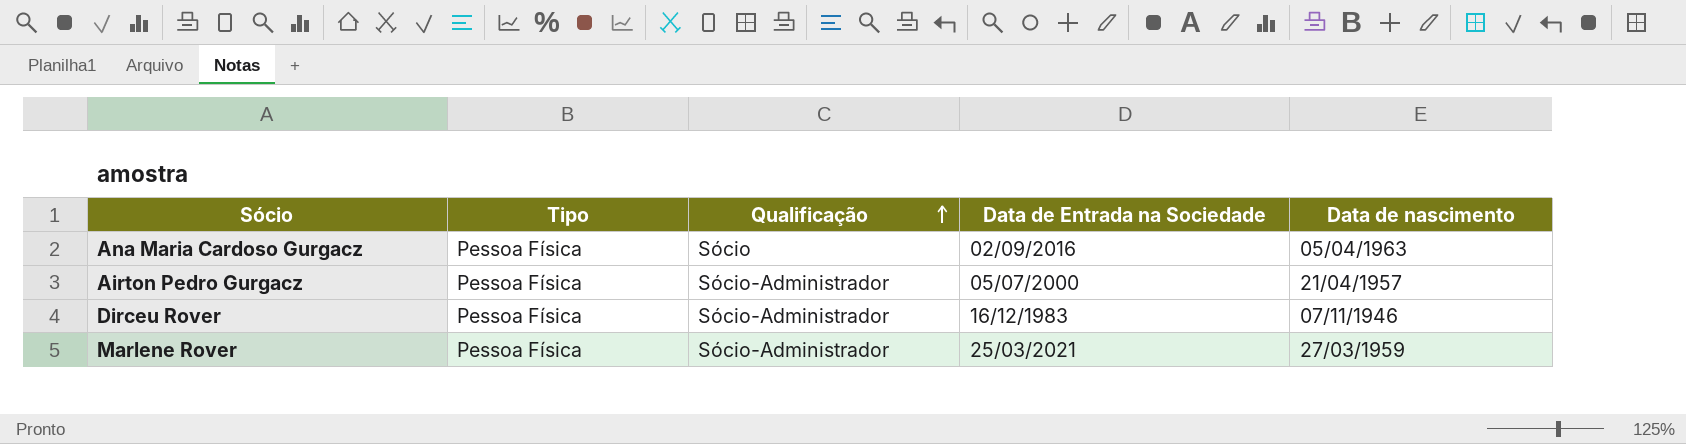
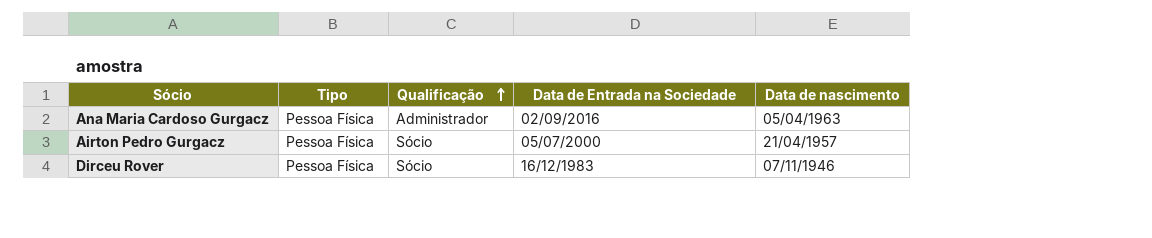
row Marlene Rover: Pessoa Física | Sócio-Administrador | 25/03/2021 | 27/03/1959 -> none
Ana Maria Cardoso Gurgacz | Qualificação: Sócio -> Administrador
Airton Pedro Gurgacz | Qualificação: Sócio-Administrador -> Sócio
Dirceu Rover | Qualificação: Sócio-Administrador -> Sócio

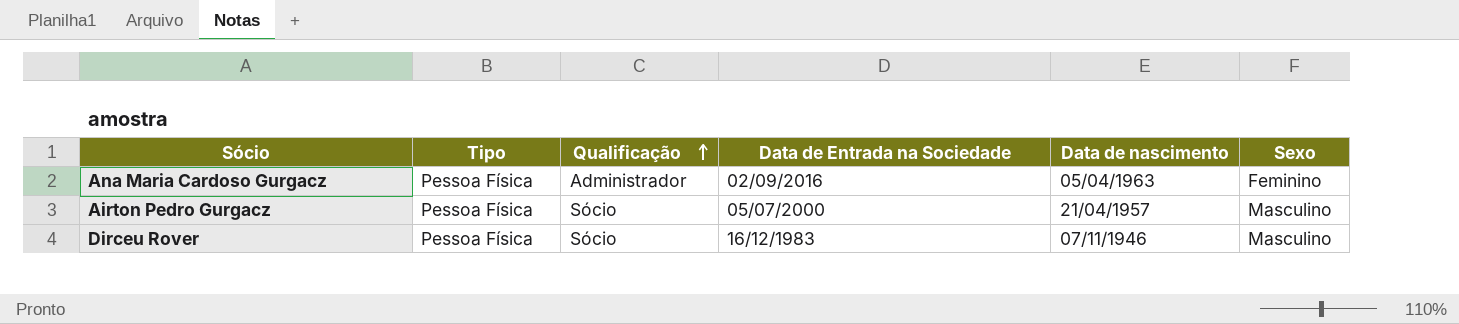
column Sexo | position: none -> 6

